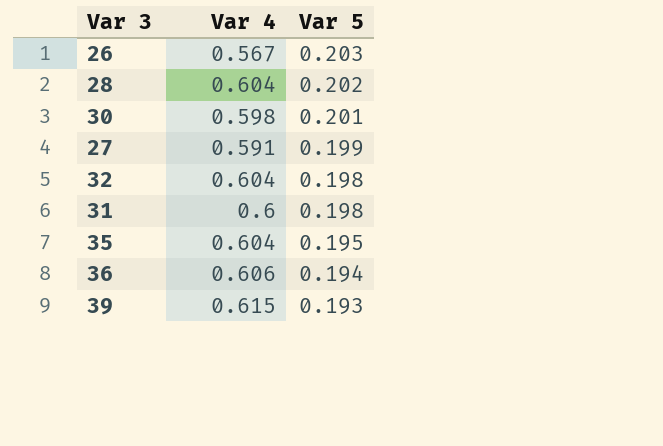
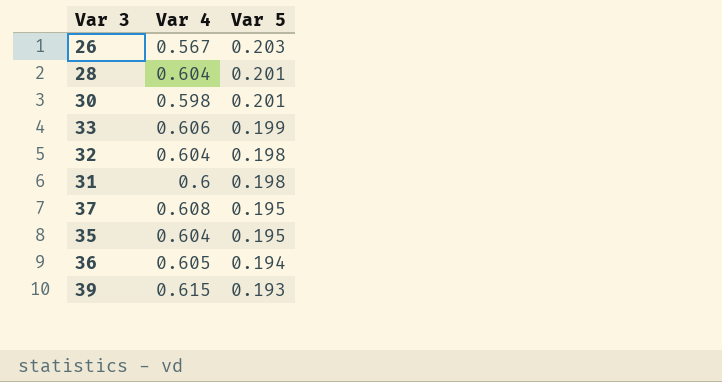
row 27: 0.591 | 0.199 -> none
28 | Var 5: 0.202 -> 0.201
row 33: none -> 0.606 | 0.199
row 37: none -> 0.608 | 0.195
36 | Var 4: 0.606 -> 0.605

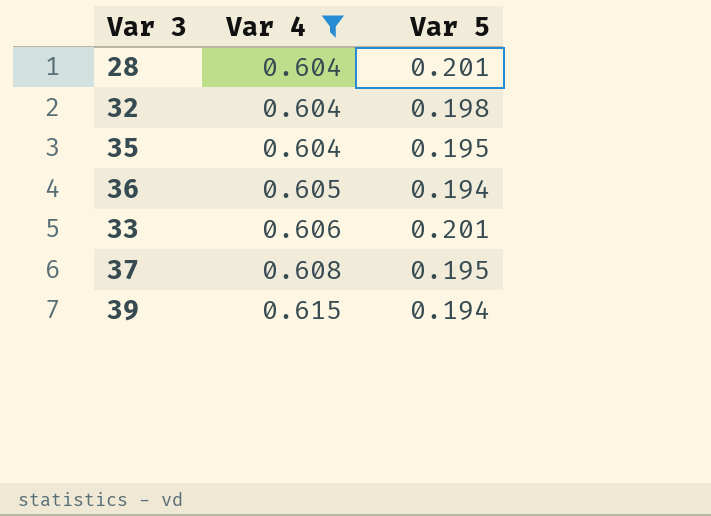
filter: none -> Var 4 >= 0.604
row order: Var 5 descending -> Var 4 ascending
33 | Var 5: 0.199 -> 0.201
39 | Var 5: 0.193 -> 0.194

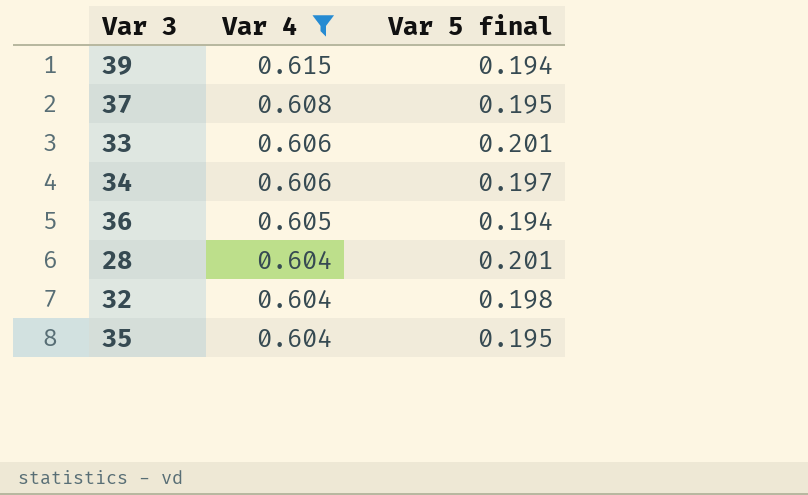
row order: Var 4 ascending -> Var 4 descending
column name: Var 5 -> Var 5 final
row 34: none -> 0.606 | 0.197

